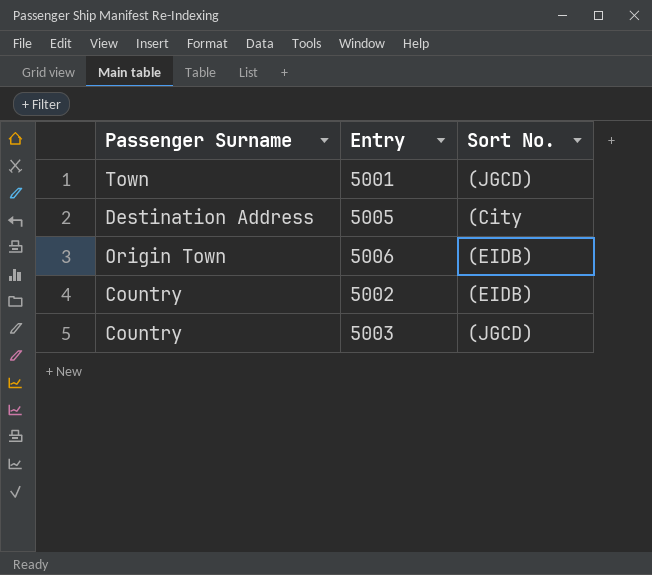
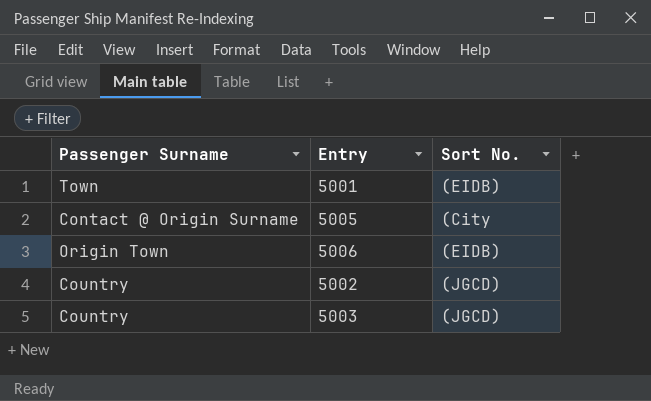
5001 | Sort No.: (JGCD) -> (EIDB)
5005 | Passenger Surname: Destination Address -> Contact @ Origin Surname
5002 | Sort No.: (EIDB) -> (JGCD)

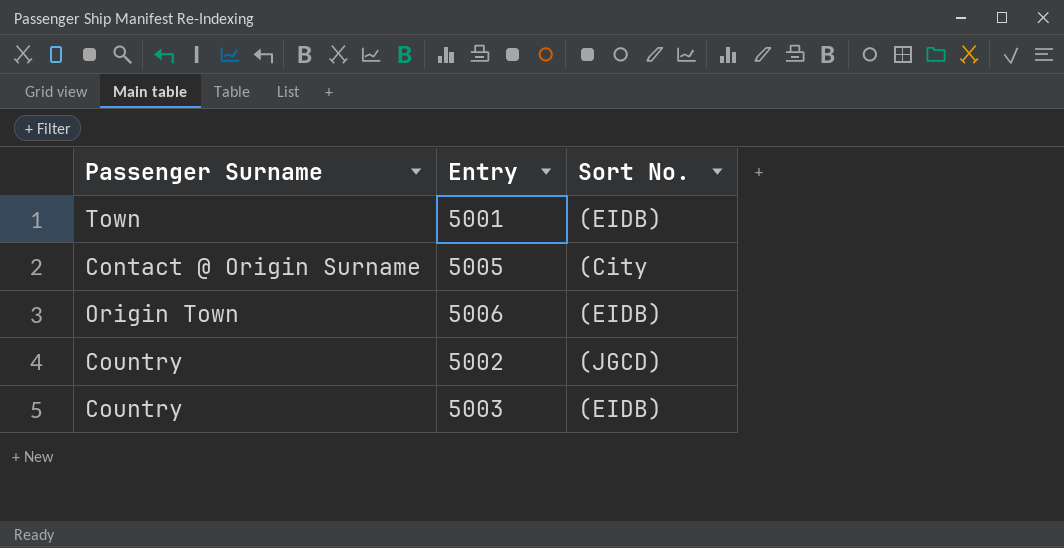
5003 | Sort No.: (JGCD) -> (EIDB)

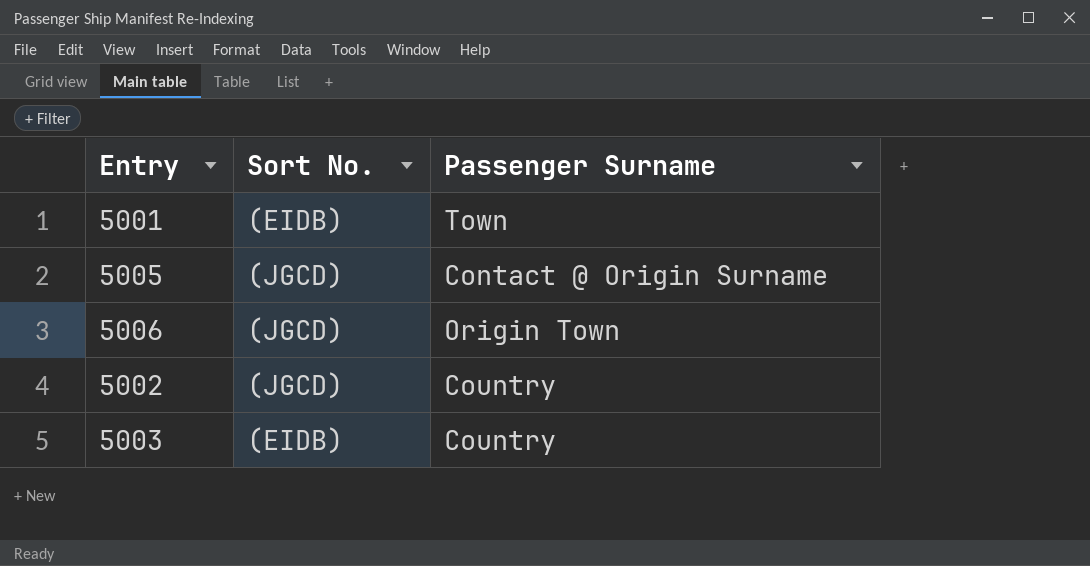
column Passenger Surname | position: 1 -> 3
5005 | Sort No.: (City -> (JGCD)
5006 | Sort No.: (EIDB) -> (JGCD)

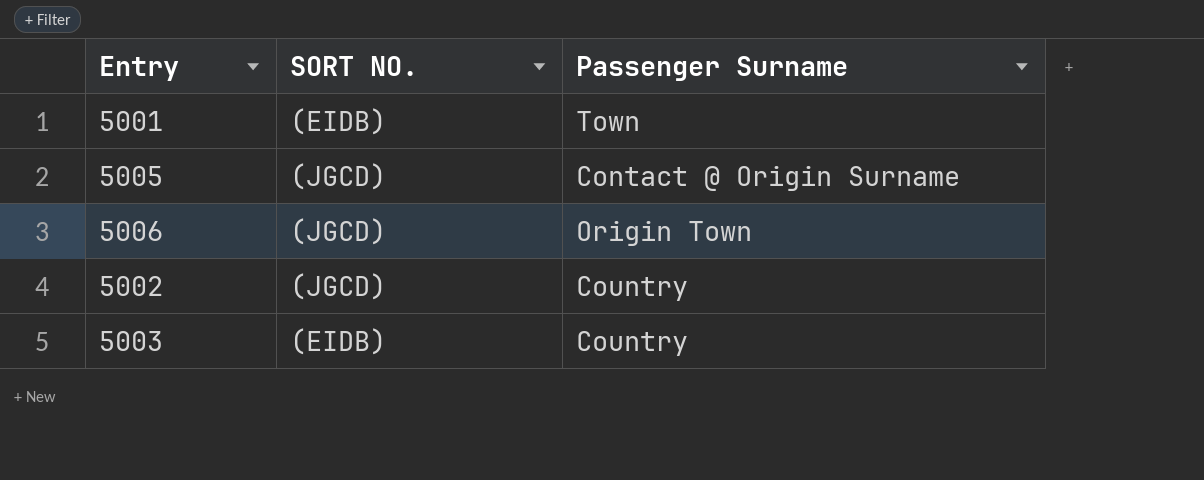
column name: Sort No. -> SORT NO.

